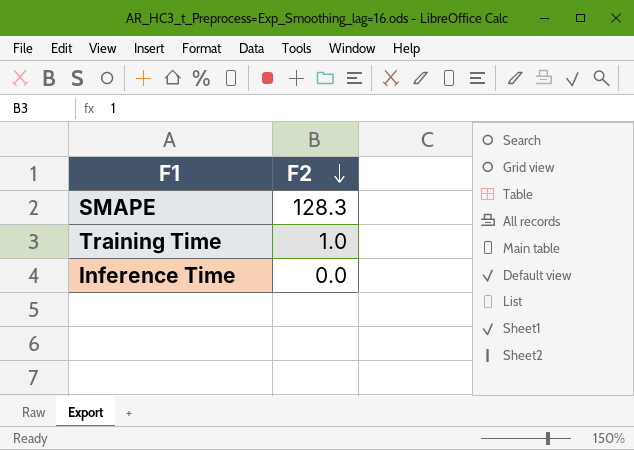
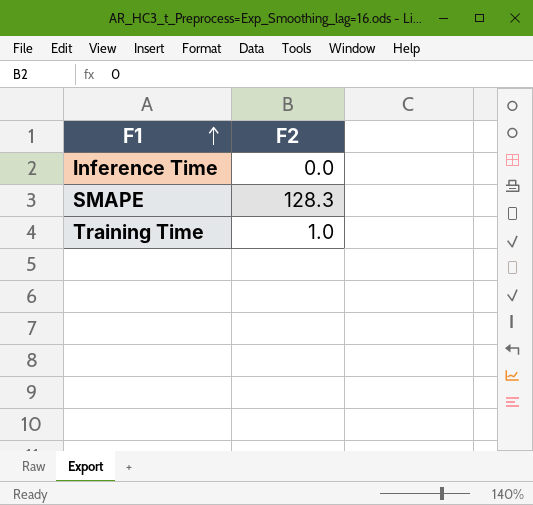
row order: F2 descending -> F1 ascending

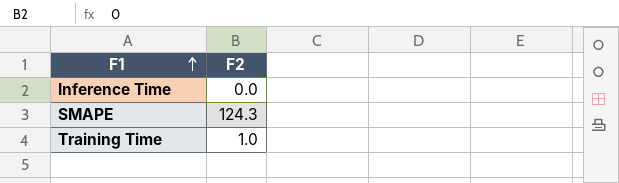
SMAPE | F2: 128.3 -> 124.3

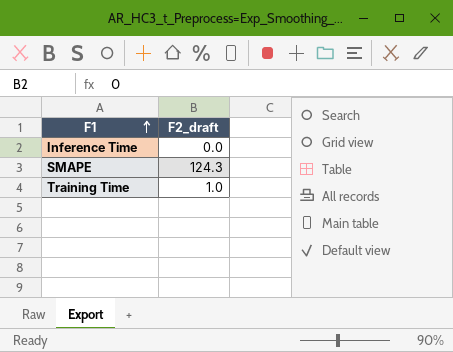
column name: F2 -> F2_draft

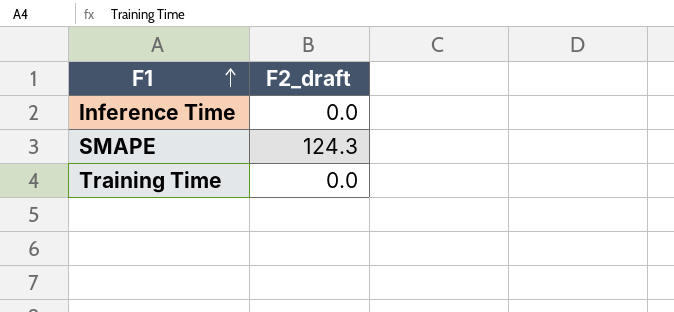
Training Time | F2_draft: 1.0 -> 0.0

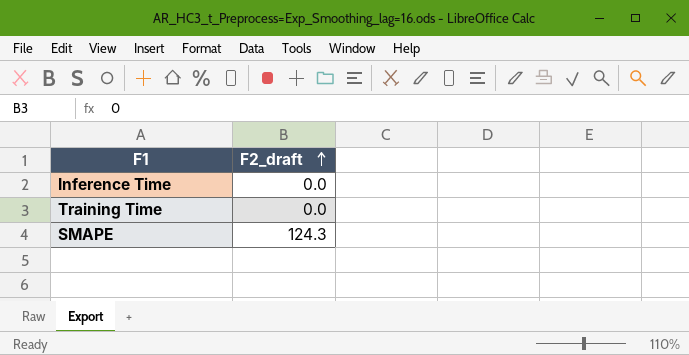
row order: F1 ascending -> F2_draft ascending

